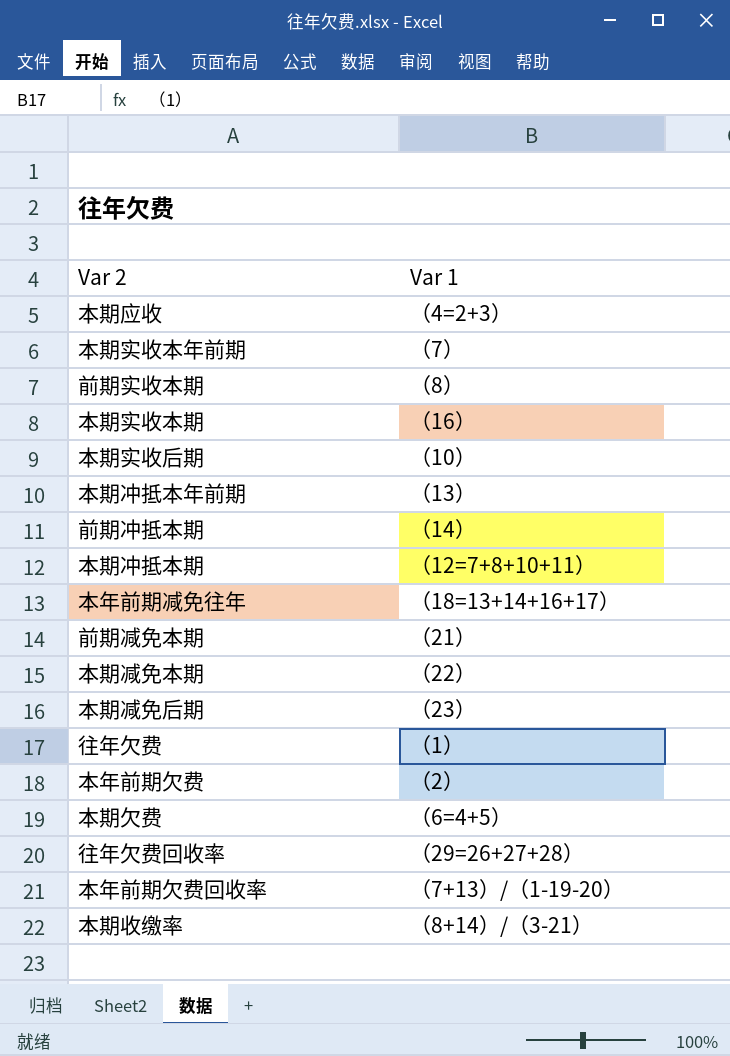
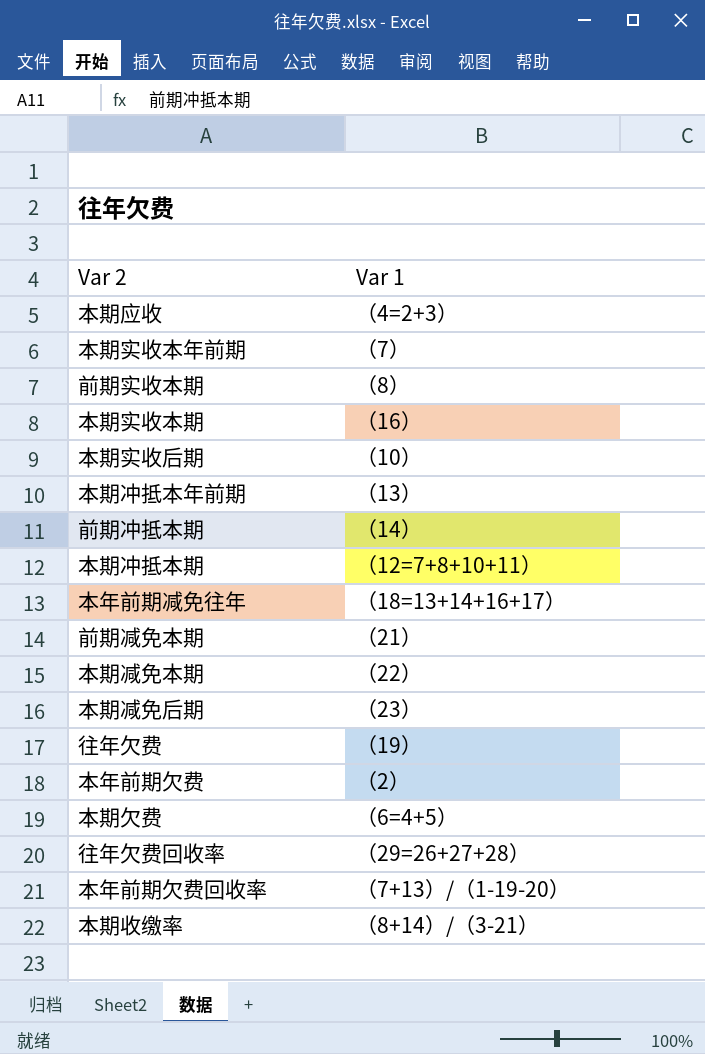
往年欠费 | Var 1: （1） -> （19）

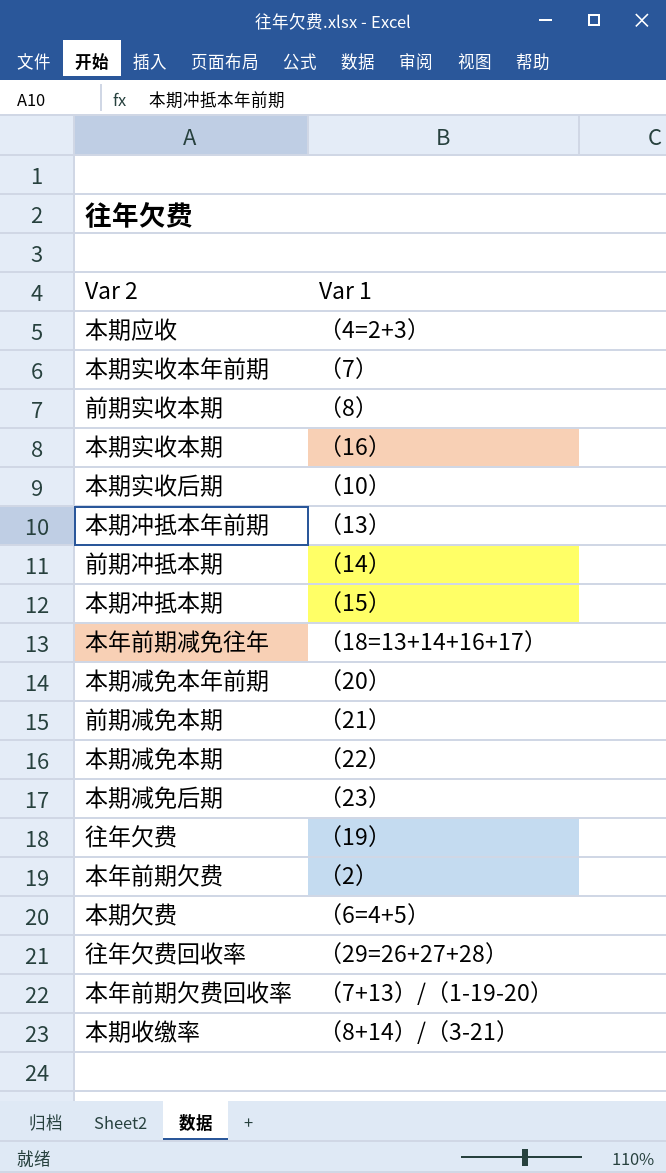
本期冲抵本期 | Var 1: （12=7+8+10+11） -> （15）
row 本期减免本年前期: none -> （20）

